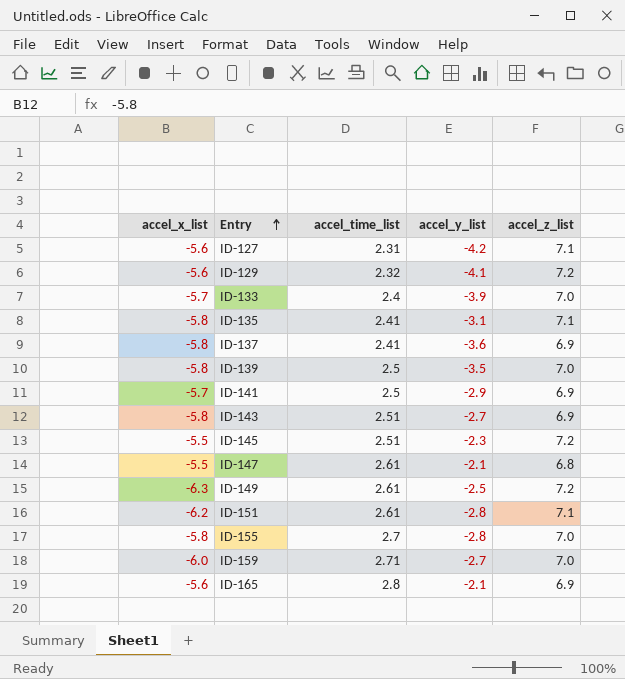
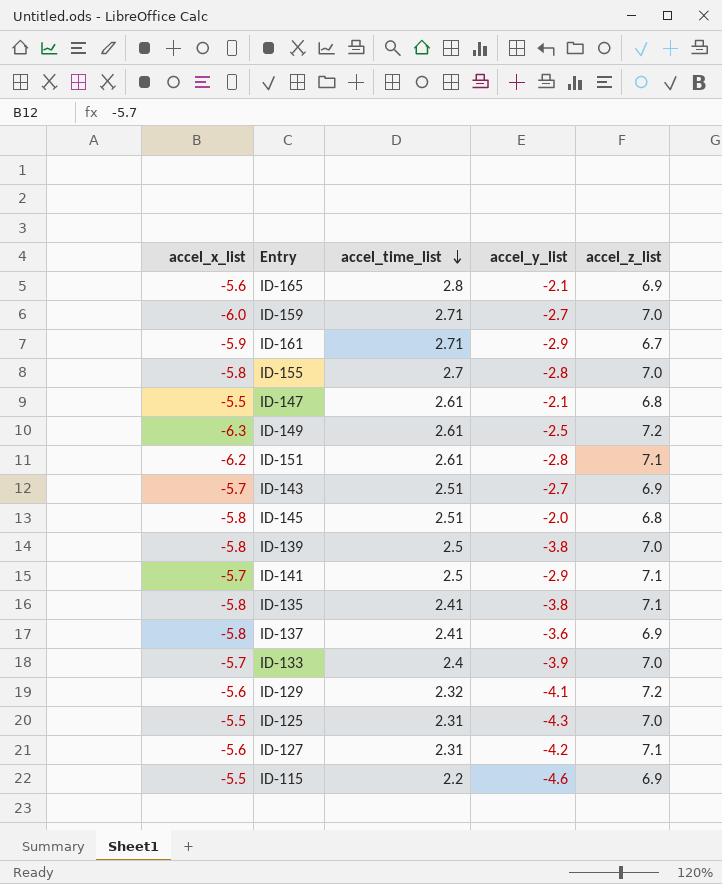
row order: Entry ascending -> accel_time_list descending
row ID-161: none -> -5.9 | 2.71 | -2.9 | 6.7
ID-143 | accel_x_list: -5.8 -> -5.7
ID-145 | accel_x_list: -5.5 -> -5.8
ID-145 | accel_y_list: -2.3 -> -2.0
ID-145 | accel_z_list: 7.2 -> 6.8
ID-139 | accel_y_list: -3.5 -> -3.8
ID-141 | accel_z_list: 6.9 -> 7.1
ID-135 | accel_y_list: -3.1 -> -3.8
row ID-125: none -> -5.5 | 2.31 | -4.3 | 7.0
row ID-115: none -> -5.5 | 2.2 | -4.6 | 6.9

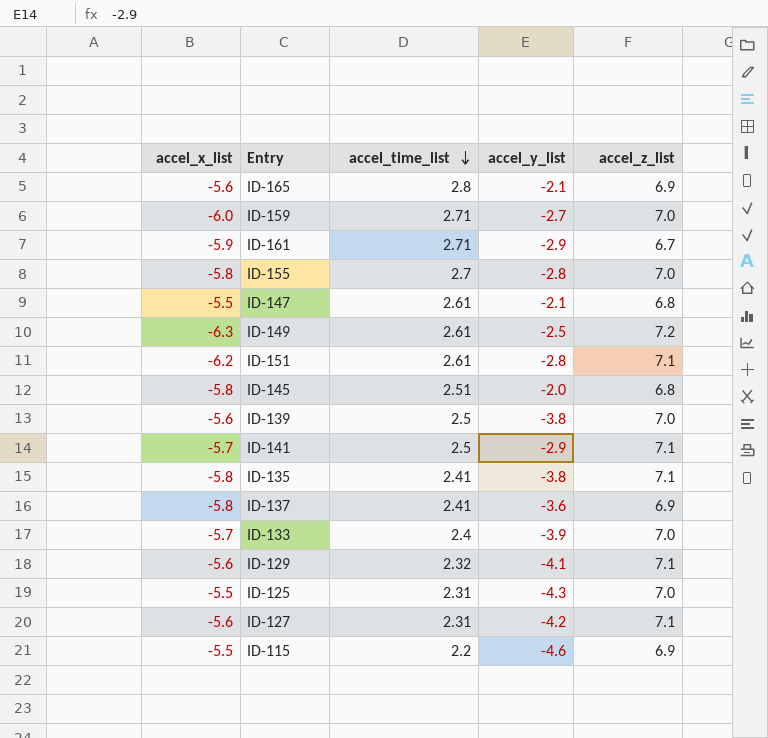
row ID-143: -5.7 | 2.51 | -2.7 | 6.9 -> none
ID-139 | accel_x_list: -5.8 -> -5.6
ID-129 | accel_z_list: 7.2 -> 7.1

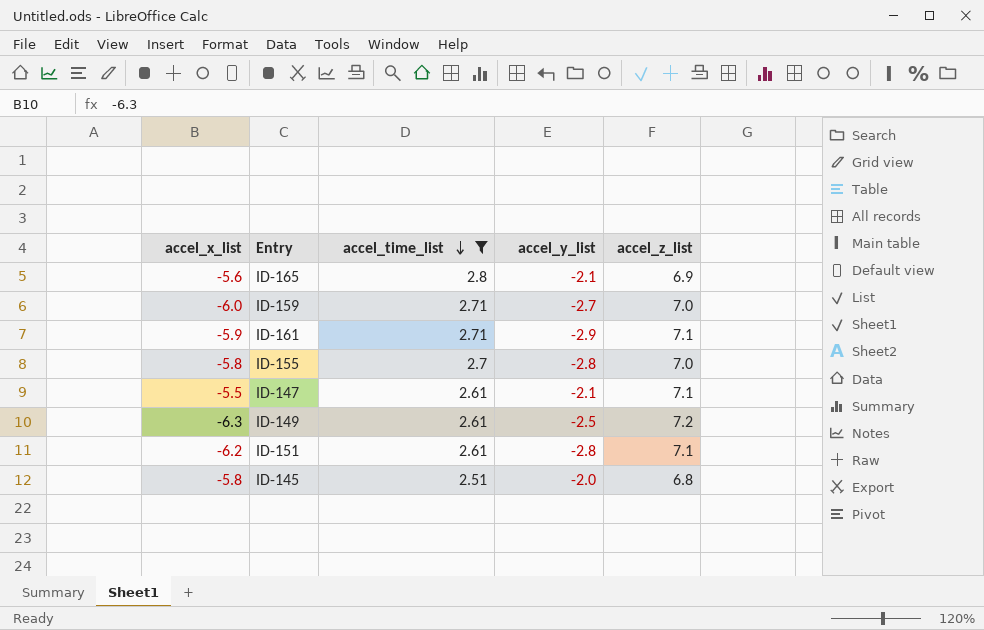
filter: none -> accel_time_list >= 2.51
ID-161 | accel_z_list: 6.7 -> 7.1
ID-147 | accel_z_list: 6.8 -> 7.1

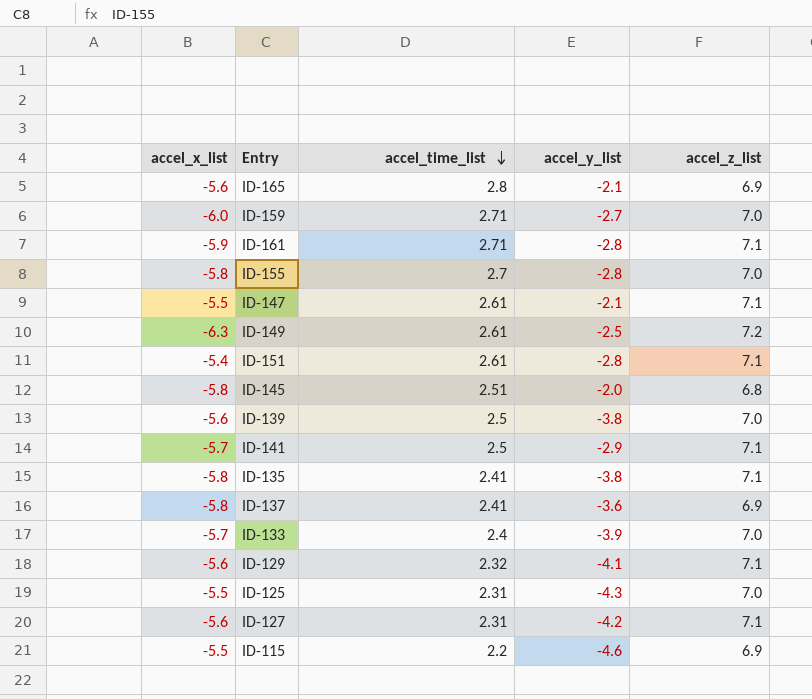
filter: accel_time_list >= 2.51 -> none
ID-161 | accel_y_list: -2.9 -> -2.8
ID-151 | accel_x_list: -6.2 -> -5.4

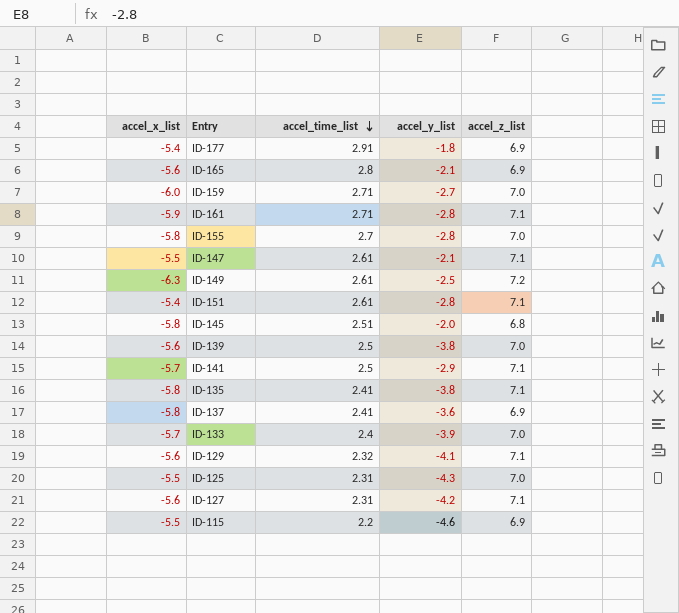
row ID-177: none -> -5.4 | 2.91 | -1.8 | 6.9

